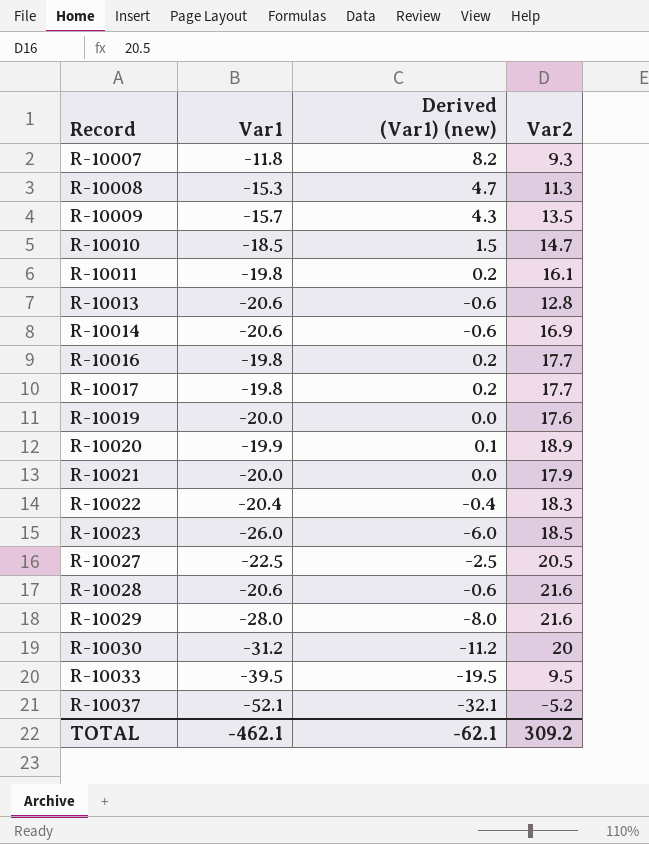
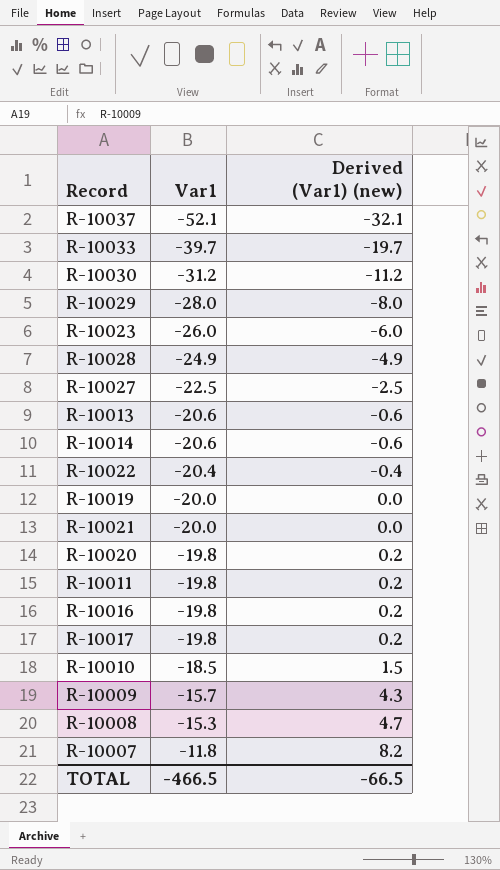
row order: Record ascending -> Var1 ascending
column Var2 | position: 4 -> none
R-10033 | Var1: -39.5 -> -39.7
R-10033 | Derived (Var1) (new): -19.5 -> -19.7
R-10028 | Var1: -20.6 -> -24.9
R-10028 | Derived (Var1) (new): -0.6 -> -4.9
R-10020 | Var1: -19.9 -> -19.8
R-10020 | Derived (Var1) (new): 0.1 -> 0.2
TOTAL | Var1: -462.1 -> -466.5
TOTAL | Derived (Var1) (new): -62.1 -> -66.5

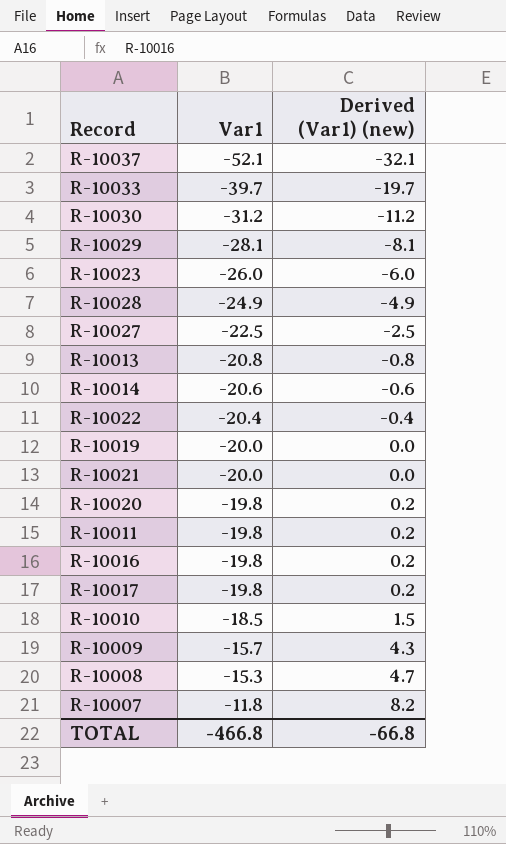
R-10029 | Var1: -28.0 -> -28.1
R-10029 | Derived (Var1) (new): -8.0 -> -8.1
R-10013 | Var1: -20.6 -> -20.8
R-10013 | Derived (Var1) (new): -0.6 -> -0.8
TOTAL | Var1: -466.5 -> -466.8
TOTAL | Derived (Var1) (new): -66.5 -> -66.8

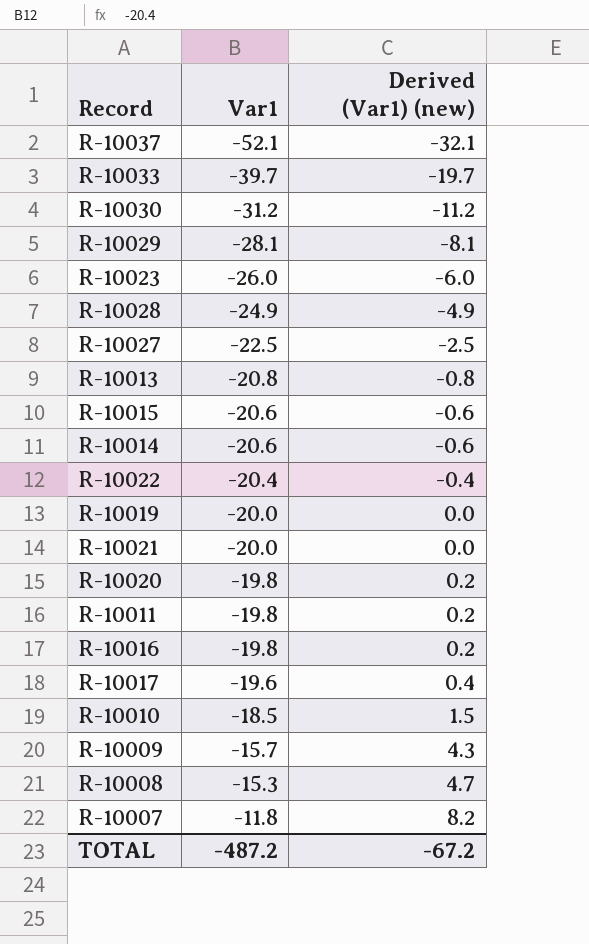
row R-10015: none -> -20.6 | -0.6
R-10017 | Var1: -19.8 -> -19.6
R-10017 | Derived (Var1) (new): 0.2 -> 0.4
TOTAL | Var1: -466.8 -> -487.2
TOTAL | Derived (Var1) (new): -66.8 -> -67.2

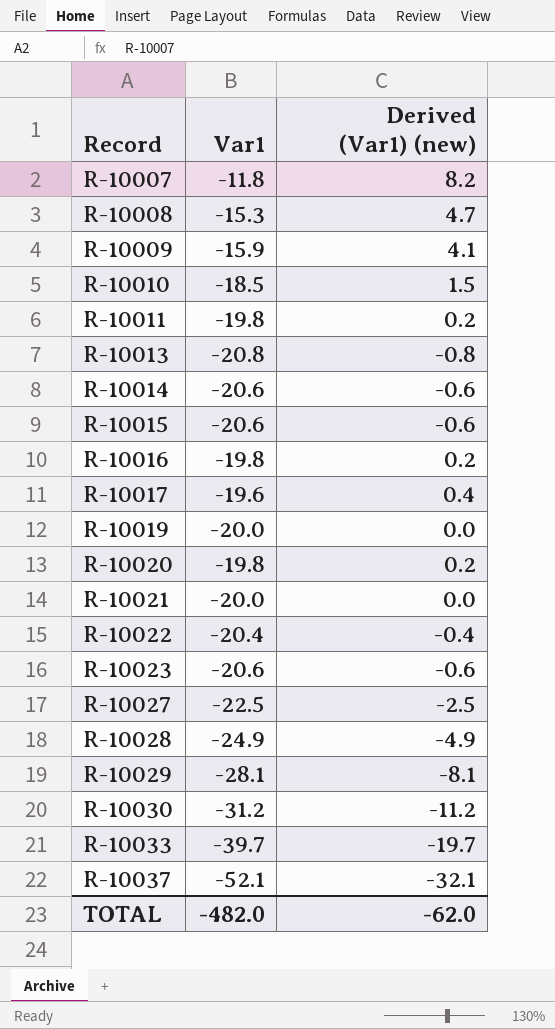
row order: Var1 ascending -> Record ascending
R-10009 | Var1: -15.7 -> -15.9
R-10009 | Derived (Var1) (new): 4.3 -> 4.1
R-10023 | Var1: -26.0 -> -20.6
R-10023 | Derived (Var1) (new): -6.0 -> -0.6
TOTAL | Var1: -487.2 -> -482.0
TOTAL | Derived (Var1) (new): -67.2 -> -62.0

